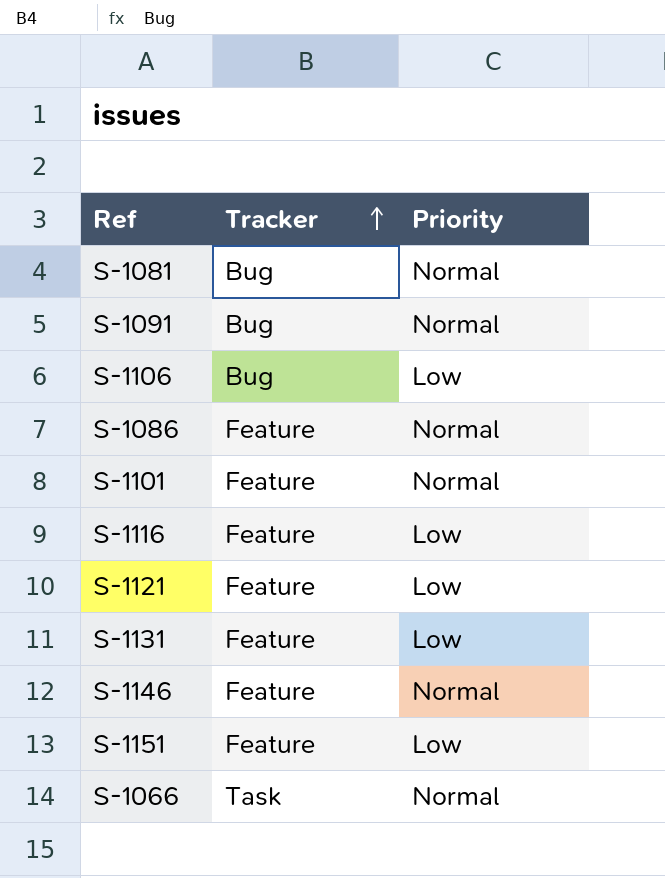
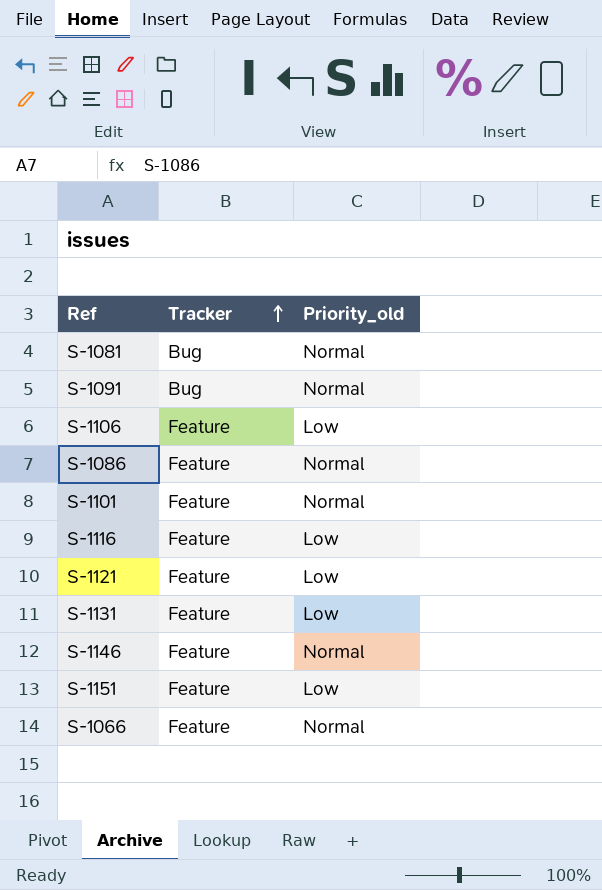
column name: Priority -> Priority_old
S-1106 | Tracker: Bug -> Feature
S-1066 | Tracker: Task -> Feature

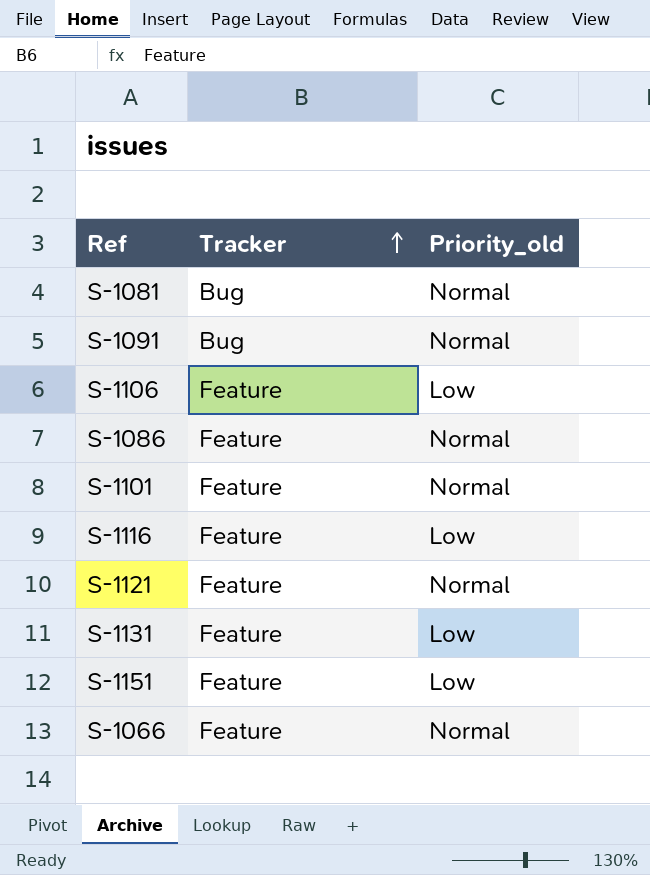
row S-1146: Feature | Normal -> none
S-1121 | Priority_old: Low -> Normal

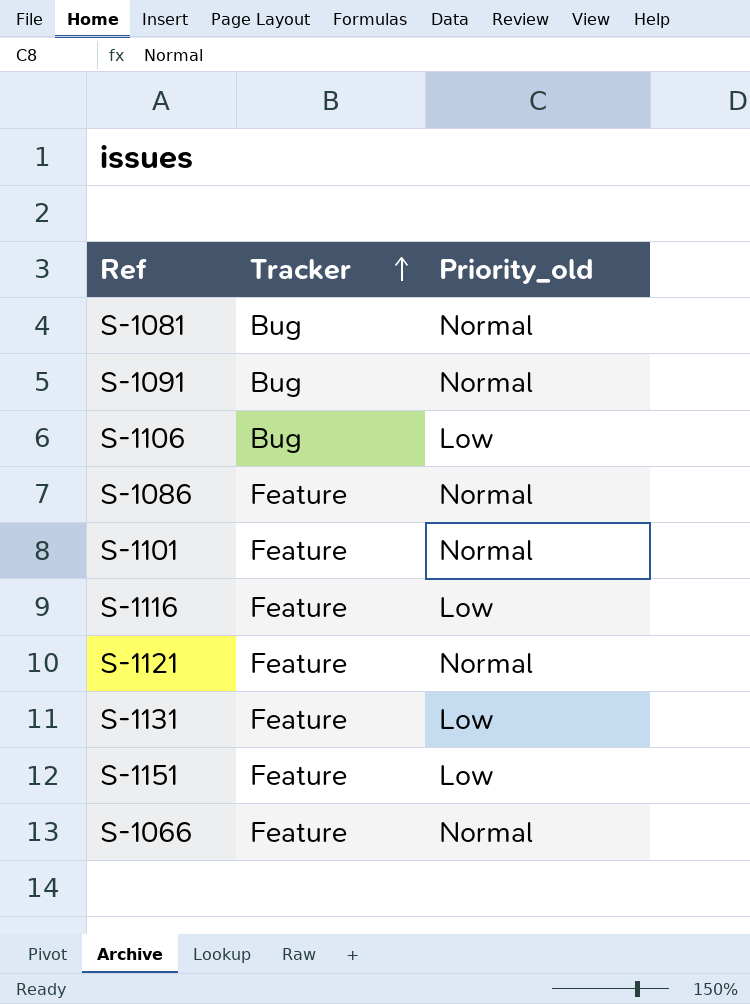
S-1106 | Tracker: Feature -> Bug

